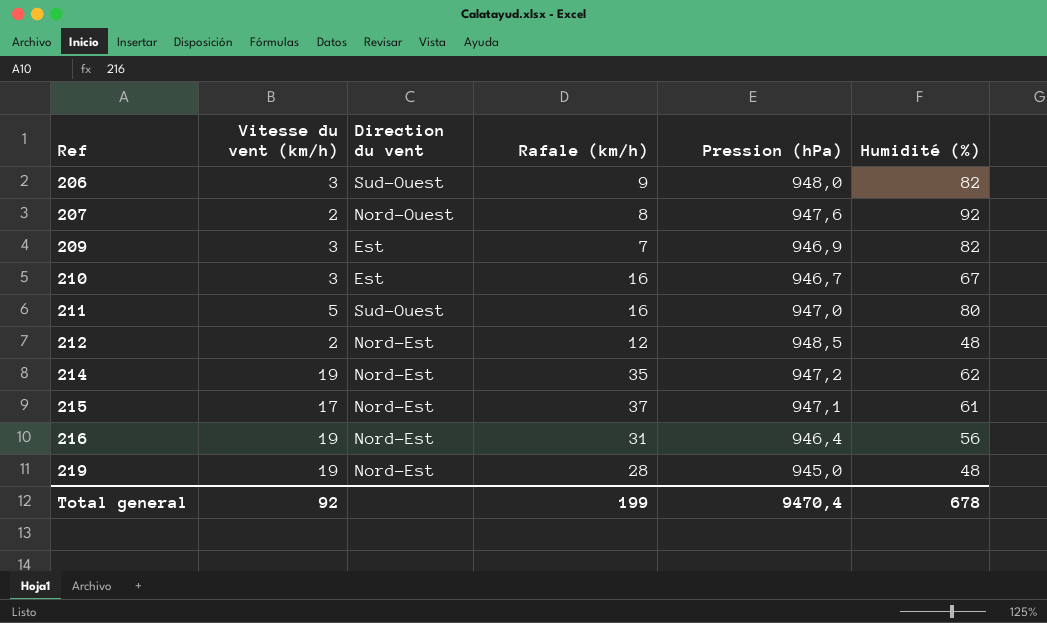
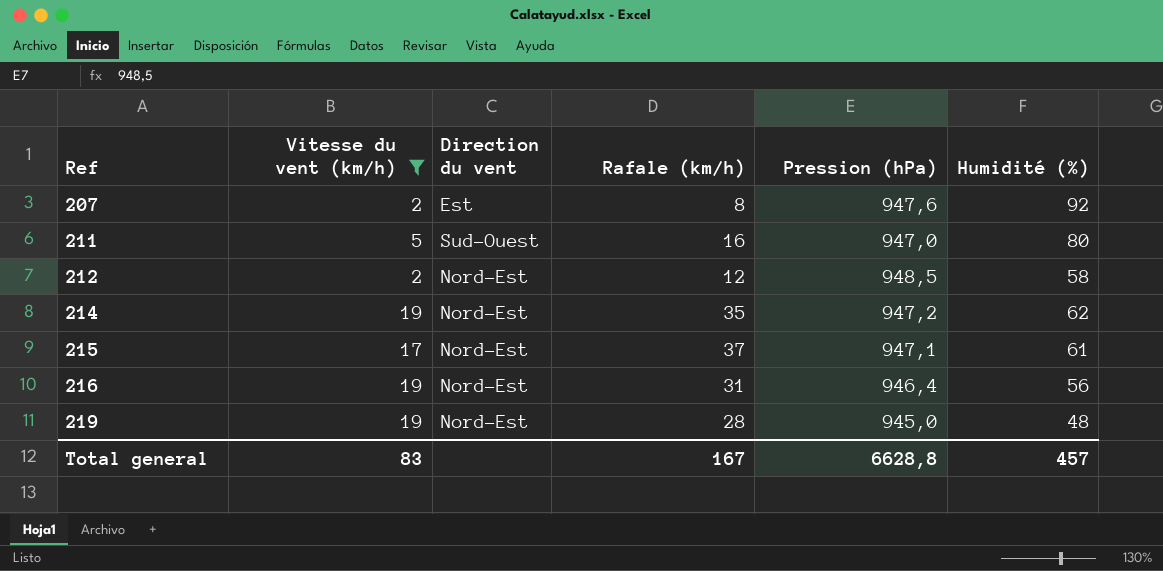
filter: none -> Vitesse du vent (km/h) != 3
207 | Direction du vent: Nord-Ouest -> Est
212 | Humidité (%): 48 -> 58
Total general | Vitesse du vent (km/h): 92 -> 83
Total general | Rafale (km/h): 199 -> 167
Total general | Pression (hPa): 9470,4 -> 6628,8
Total general | Humidité (%): 678 -> 457

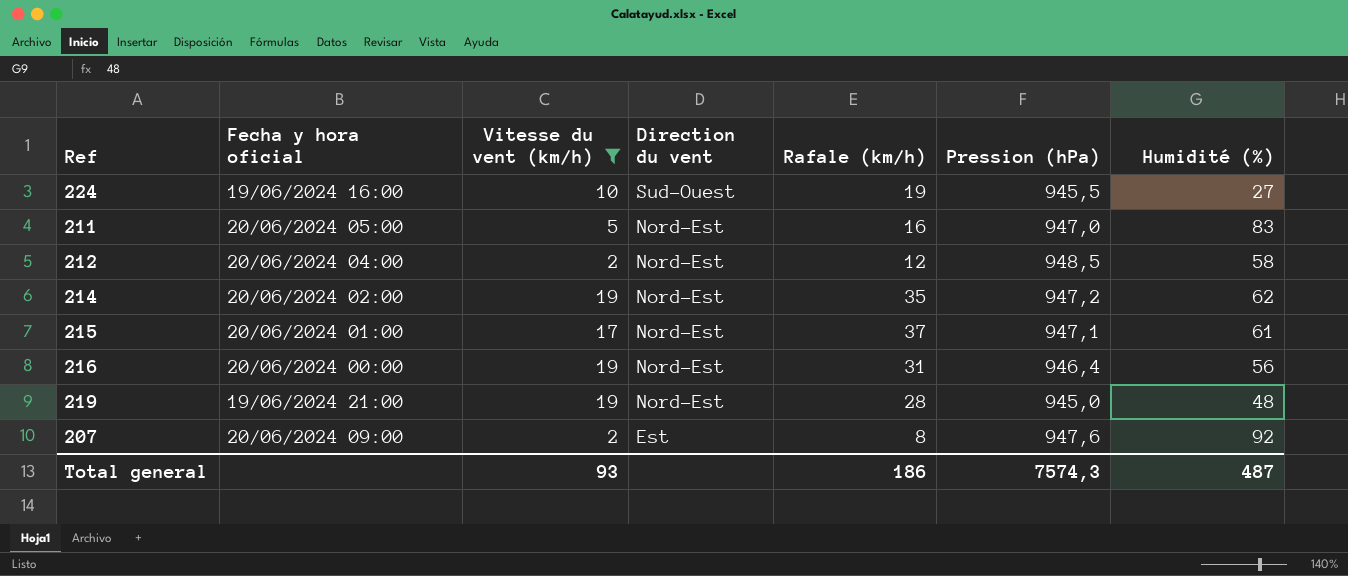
row order: Ref ascending -> Direction du vent descending
column Fecha y hora oficial | position: none -> 2
row 224: none -> 19/06/2024 16:00 | 10 | Sud-Ouest | 19 | 945,5 | 27
211 | Direction du vent: Sud-Ouest -> Nord-Est
211 | Humidité (%): 80 -> 83
Total general | Vitesse du vent (km/h): 83 -> 93
Total general | Rafale (km/h): 167 -> 186
Total general | Pression (hPa): 6628,8 -> 7574,3
Total general | Humidité (%): 457 -> 487

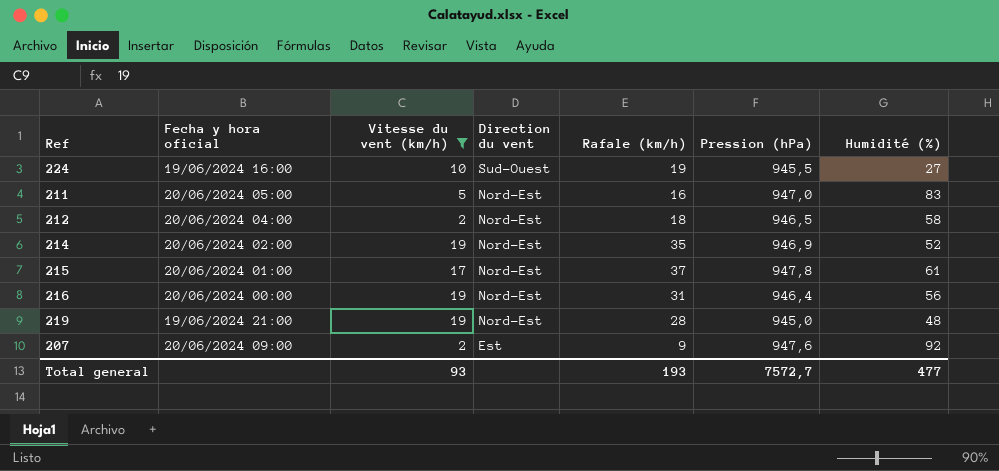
212 | Rafale (km/h): 12 -> 18
212 | Pression (hPa): 948,5 -> 946,5
214 | Pression (hPa): 947,2 -> 946,9
214 | Humidité (%): 62 -> 52
215 | Pression (hPa): 947,1 -> 947,8
207 | Rafale (km/h): 8 -> 9
Total general | Rafale (km/h): 186 -> 193
Total general | Pression (hPa): 7574,3 -> 7572,7
Total general | Humidité (%): 487 -> 477

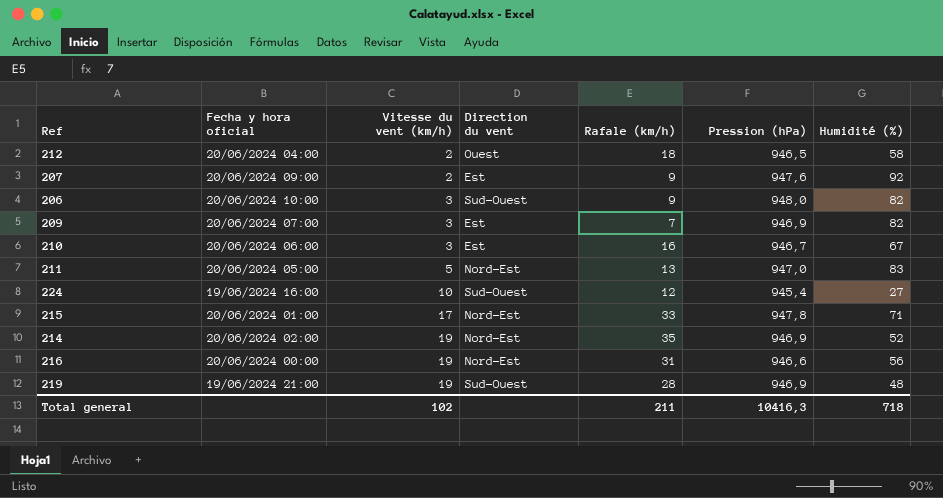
filter: Vitesse du vent (km/h) != 3 -> none
row order: Direction du vent descending -> Vitesse du vent (km/h) ascending
212 | Direction du vent: Nord-Est -> Ouest
211 | Rafale (km/h): 16 -> 13
224 | Rafale (km/h): 19 -> 12
224 | Pression (hPa): 945,5 -> 945,4
215 | Rafale (km/h): 37 -> 33
215 | Humidité (%): 61 -> 71
216 | Pression (hPa): 946,4 -> 946,6
219 | Direction du vent: Nord-Est -> Sud-Ouest
219 | Pression (hPa): 945,0 -> 946,9
Total general | Vitesse du vent (km/h): 93 -> 102
Total general | Rafale (km/h): 193 -> 211
Total general | Pression (hPa): 7572,7 -> 10416,3
Total general | Humidité (%): 477 -> 718

